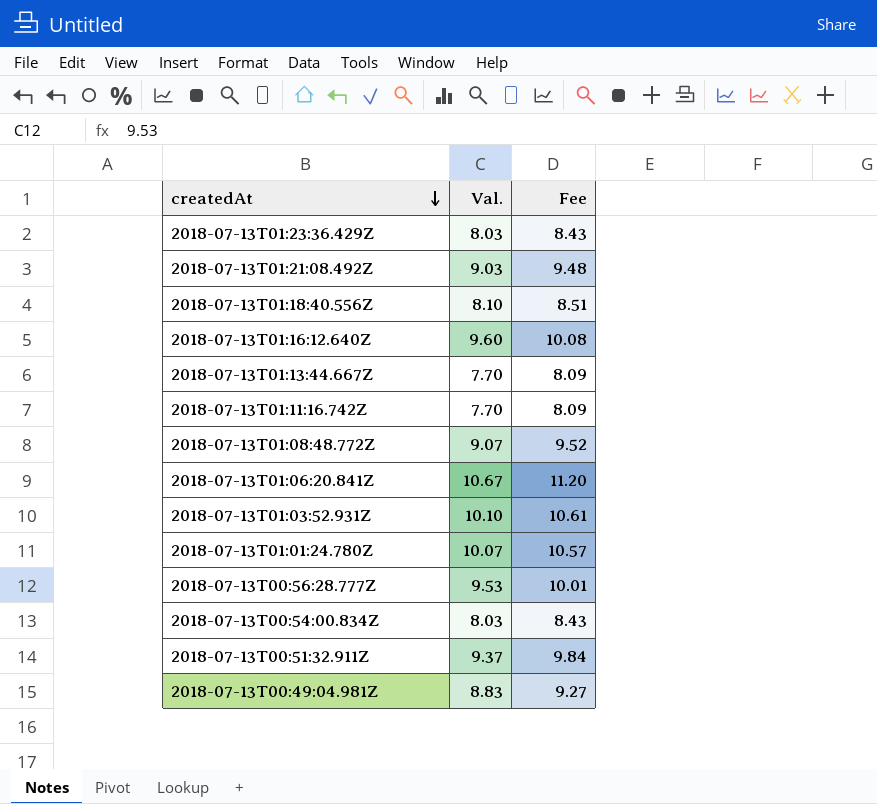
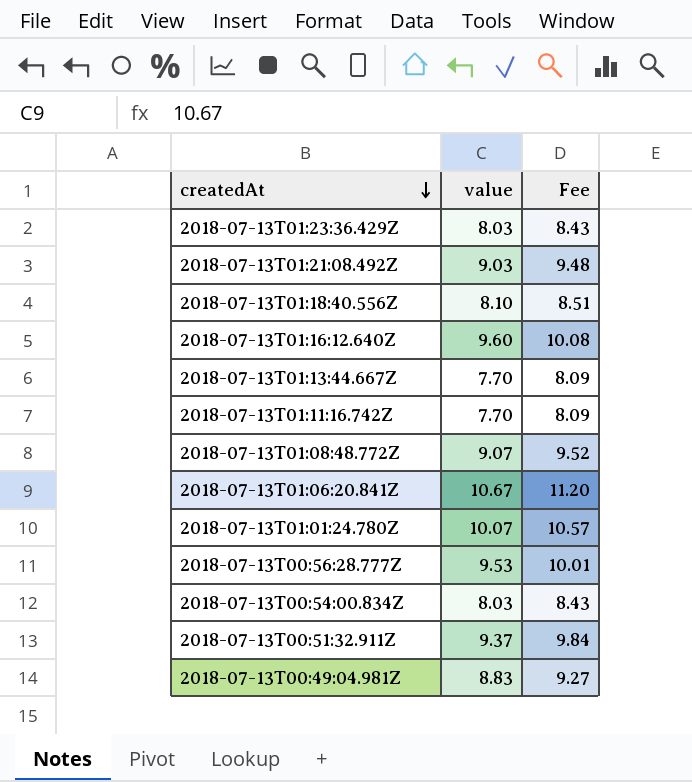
column name: Val. -> value
row 2018-07-13T01:03:52.931Z: 10.10 | 10.61 -> none

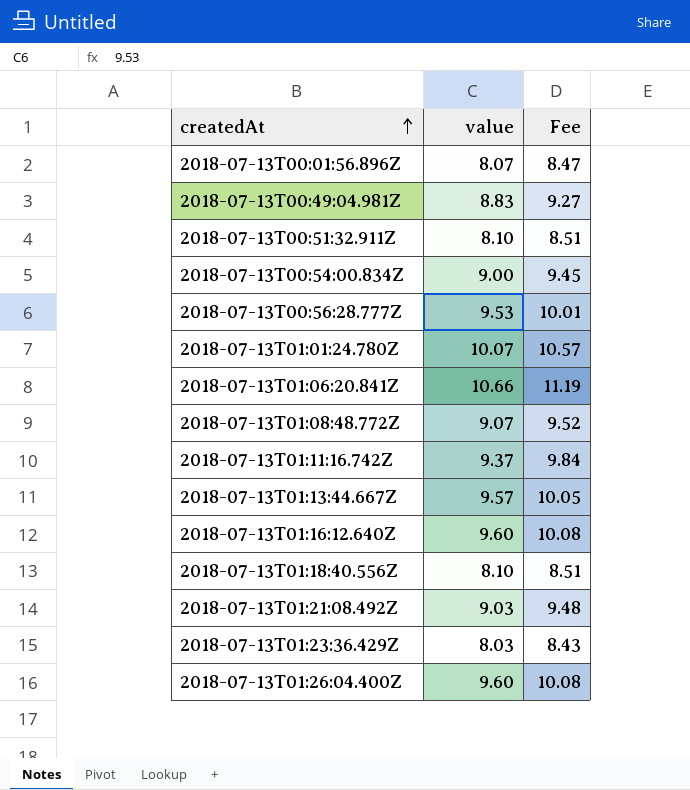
row order: createdAt descending -> createdAt ascending
row 2018-07-13T00:01:56.896Z: none -> 8.07 | 8.47
2018-07-13T00:51:32.911Z | value: 9.37 -> 8.10
2018-07-13T00:51:32.911Z | Fee: 9.84 -> 8.51
2018-07-13T00:54:00.834Z | value: 8.03 -> 9.00
2018-07-13T00:54:00.834Z | Fee: 8.43 -> 9.45
2018-07-13T01:06:20.841Z | value: 10.67 -> 10.66
2018-07-13T01:06:20.841Z | Fee: 11.20 -> 11.19
2018-07-13T01:11:16.742Z | value: 7.70 -> 9.37
2018-07-13T01:11:16.742Z | Fee: 8.09 -> 9.84
2018-07-13T01:13:44.667Z | value: 7.70 -> 9.57
2018-07-13T01:13:44.667Z | Fee: 8.09 -> 10.05
row 2018-07-13T01:26:04.400Z: none -> 9.60 | 10.08

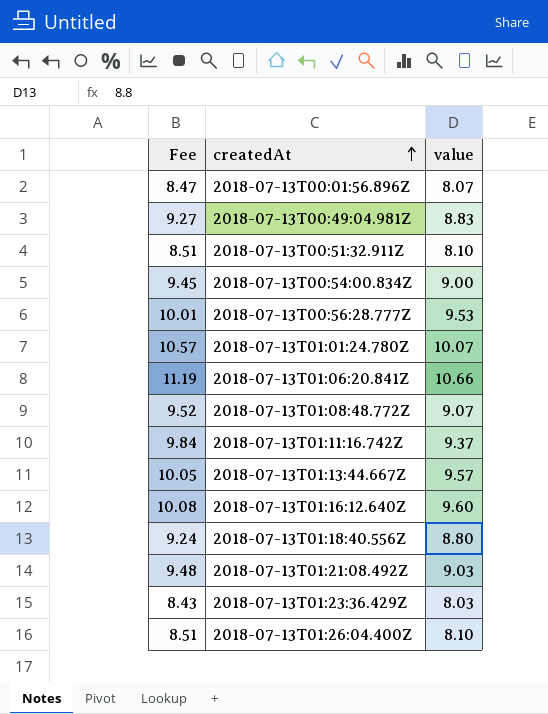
column Fee | position: 3 -> 1
2018-07-13T01:18:40.556Z | Fee: 8.51 -> 9.24
2018-07-13T01:18:40.556Z | value: 8.10 -> 8.80
2018-07-13T01:26:04.400Z | Fee: 10.08 -> 8.51
2018-07-13T01:26:04.400Z | value: 9.60 -> 8.10

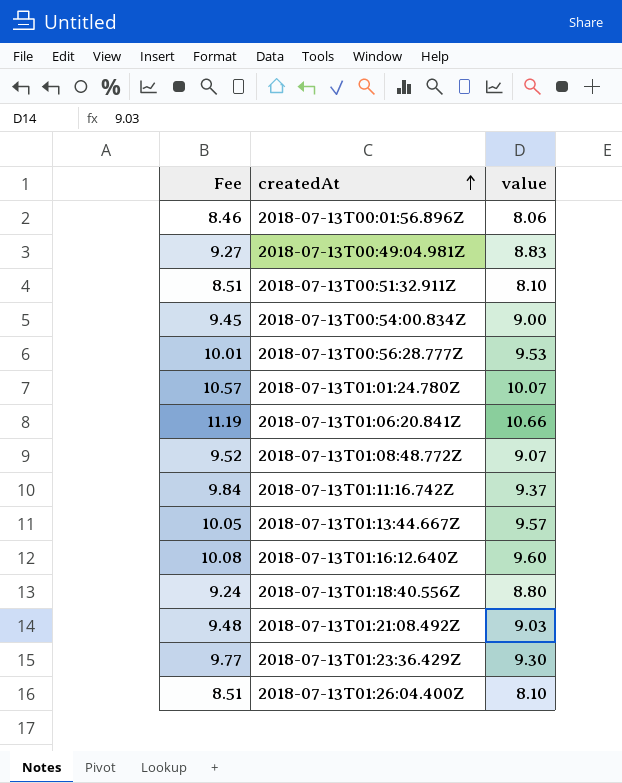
2018-07-13T00:01:56.896Z | Fee: 8.47 -> 8.46
2018-07-13T00:01:56.896Z | value: 8.07 -> 8.06
2018-07-13T01:23:36.429Z | Fee: 8.43 -> 9.77
2018-07-13T01:23:36.429Z | value: 8.03 -> 9.30

